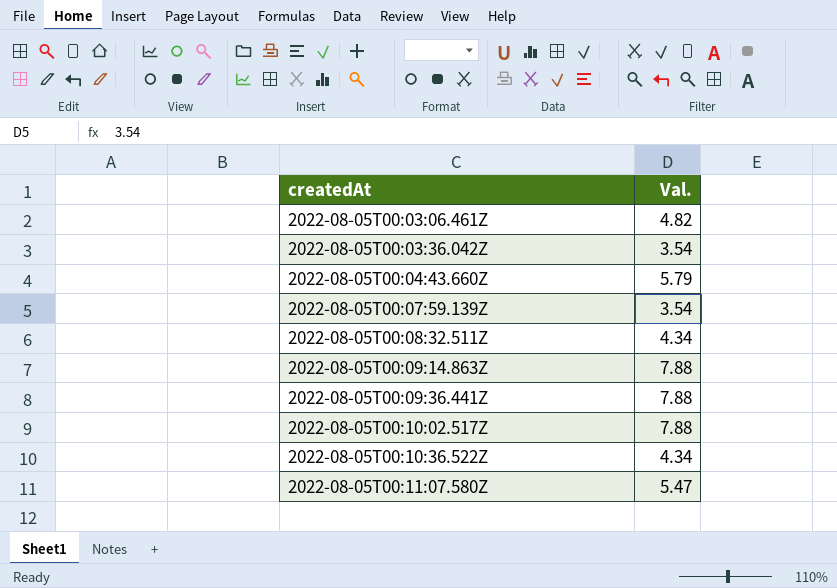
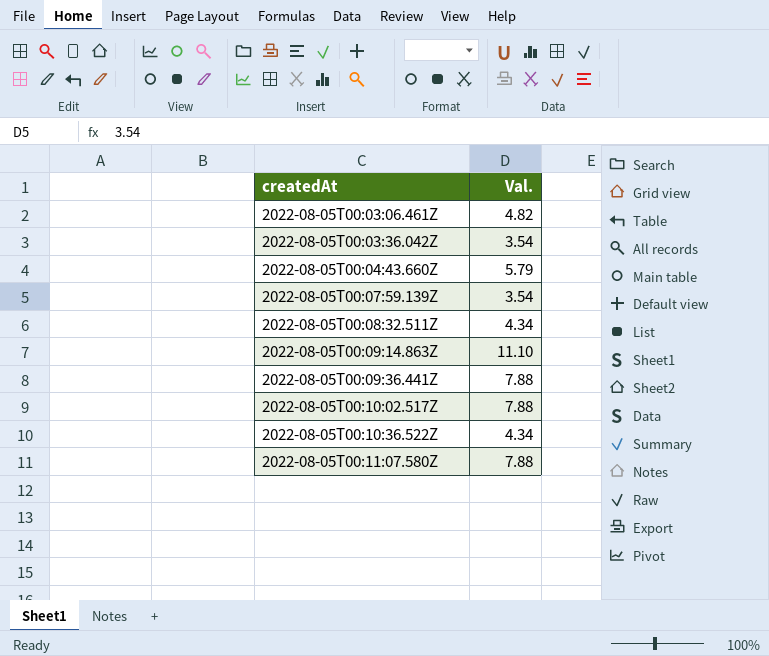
2022-08-05T00:09:14.863Z | Val.: 7.88 -> 11.10
2022-08-05T00:11:07.580Z | Val.: 5.47 -> 7.88

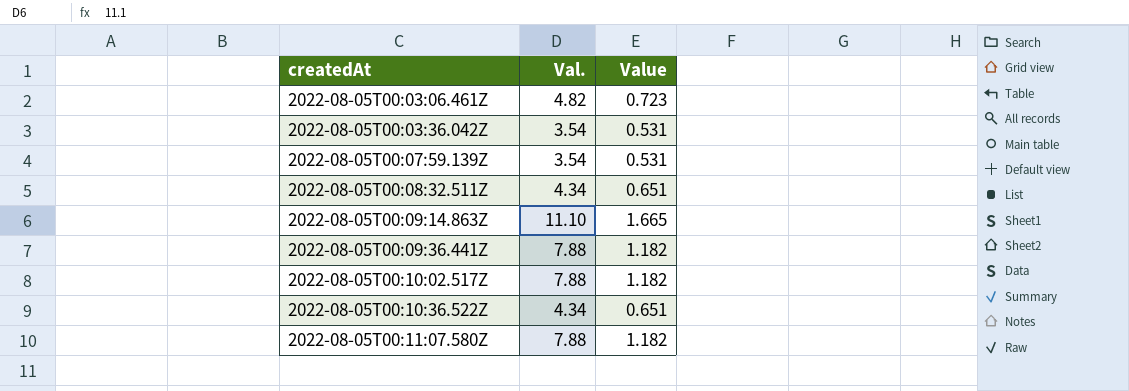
column Value | formula: none -> [Val.] * 0.15
row 2022-08-05T00:04:43.660Z: 5.79 -> none

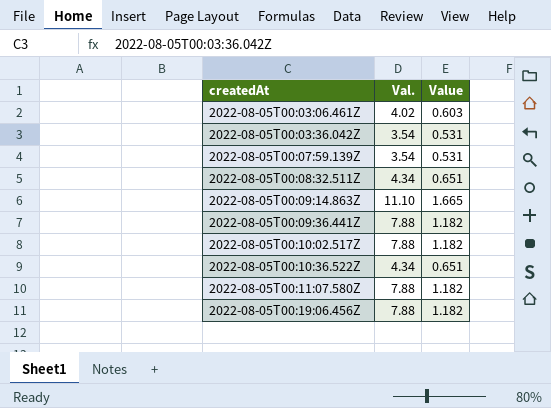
2022-08-05T00:03:06.461Z | Val.: 4.82 -> 4.02
2022-08-05T00:03:06.461Z | Value: 0.723 -> 0.603
row 2022-08-05T00:19:06.456Z: none -> 7.88 | 1.182

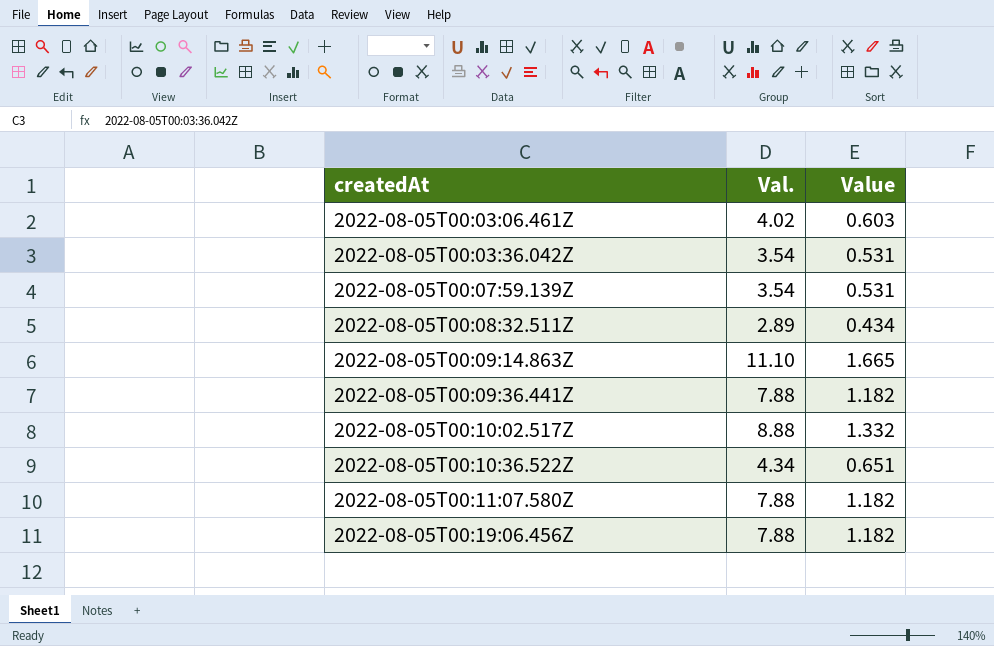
2022-08-05T00:08:32.511Z | Val.: 4.34 -> 2.89
2022-08-05T00:08:32.511Z | Value: 0.651 -> 0.434
2022-08-05T00:10:02.517Z | Val.: 7.88 -> 8.88
2022-08-05T00:10:02.517Z | Value: 1.182 -> 1.332

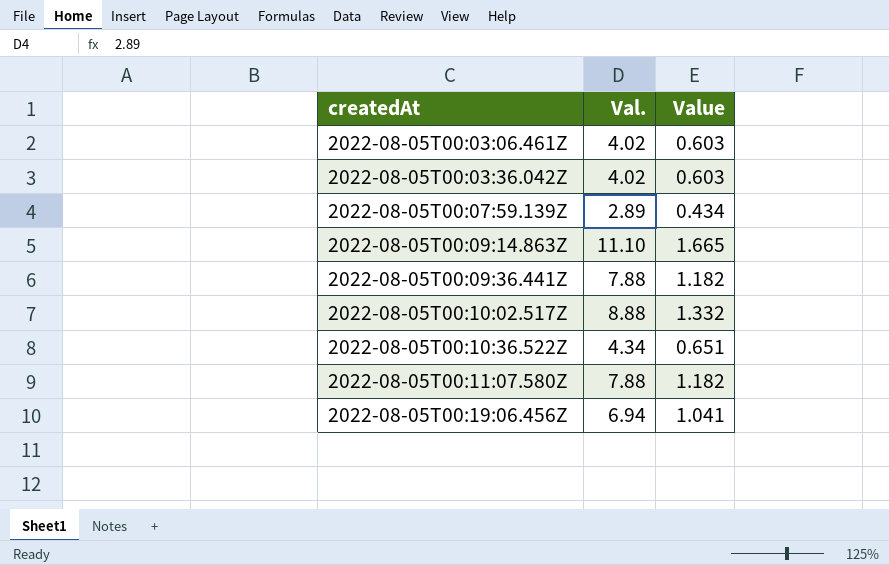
row 2022-08-05T00:08:32.511Z: 2.89 | 0.434 -> none
2022-08-05T00:03:36.042Z | Val.: 3.54 -> 4.02
2022-08-05T00:03:36.042Z | Value: 0.531 -> 0.603
2022-08-05T00:07:59.139Z | Val.: 3.54 -> 2.89
2022-08-05T00:07:59.139Z | Value: 0.531 -> 0.434
2022-08-05T00:19:06.456Z | Val.: 7.88 -> 6.94
2022-08-05T00:19:06.456Z | Value: 1.182 -> 1.041

